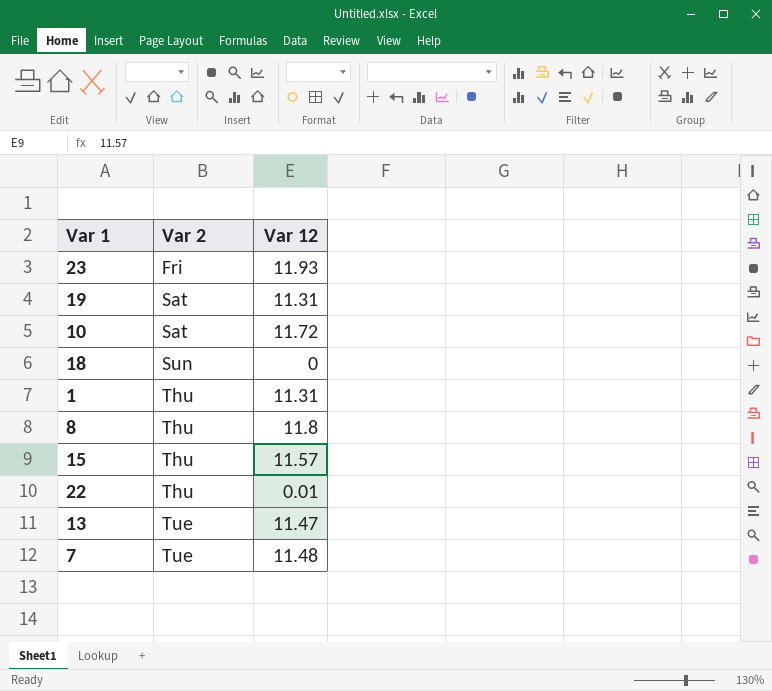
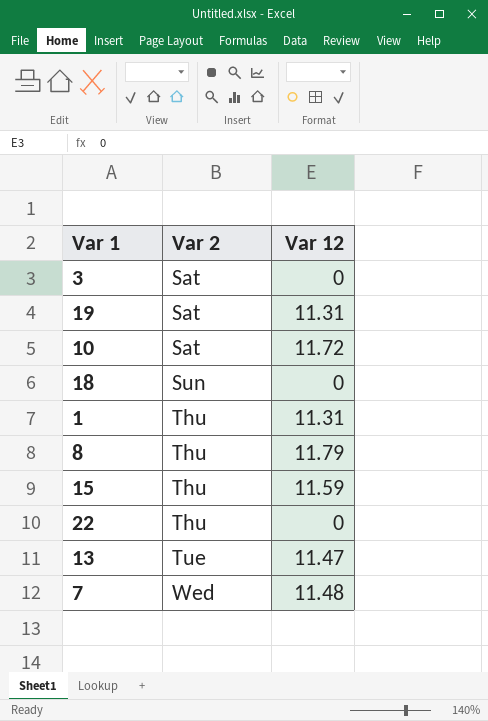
row 23: Fri | 11.93 -> none
row 3: none -> Sat | 0
8 | Var 12: 11.8 -> 11.79
15 | Var 12: 11.57 -> 11.59
22 | Var 12: 0.01 -> 0
7 | Var 2: Tue -> Wed

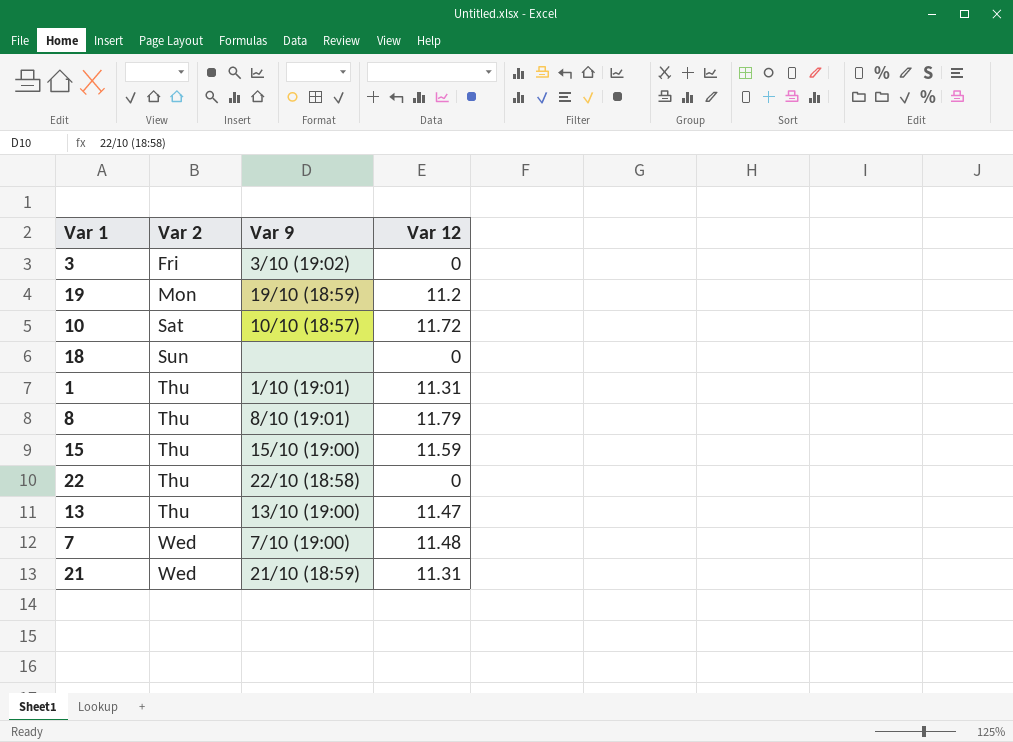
column Var 9 | position: none -> 3
3 | Var 2: Sat -> Fri
19 | Var 2: Sat -> Mon
19 | Var 12: 11.31 -> 11.2
13 | Var 2: Tue -> Thu
row 21: none -> Wed | 21/10 (18:59) | 11.31

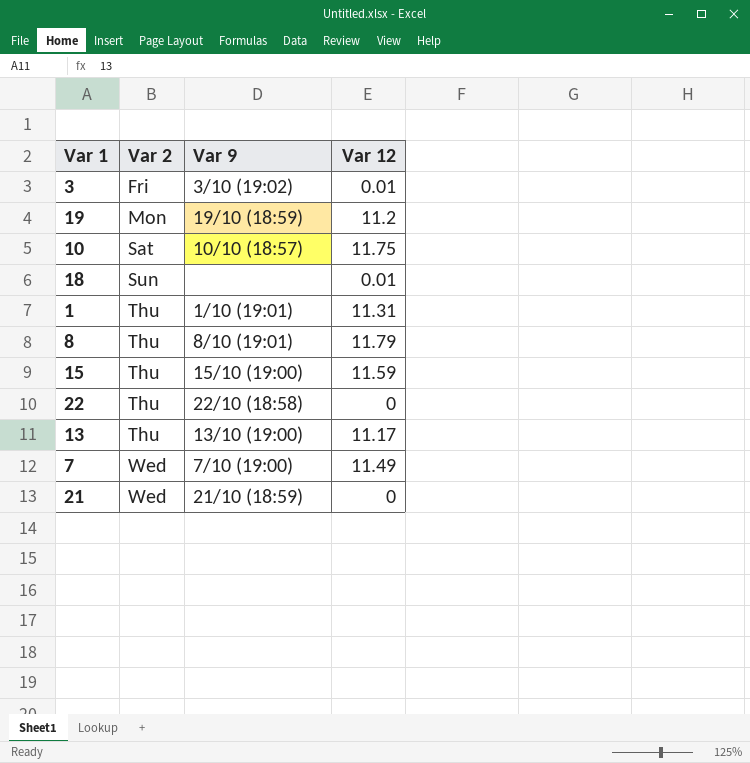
3 | Var 12: 0 -> 0.01
10 | Var 12: 11.72 -> 11.75
18 | Var 12: 0 -> 0.01
13 | Var 12: 11.47 -> 11.17
7 | Var 12: 11.48 -> 11.49
21 | Var 12: 11.31 -> 0

